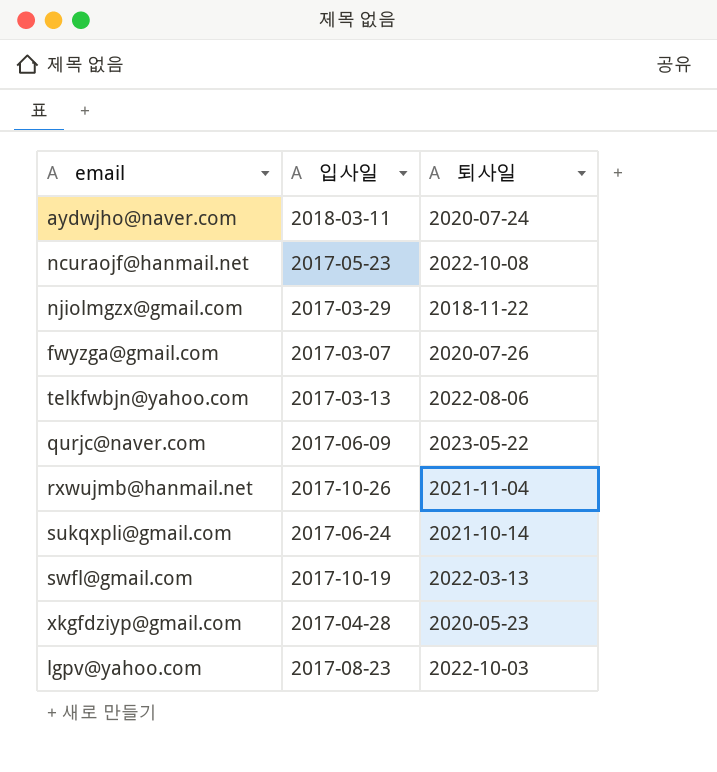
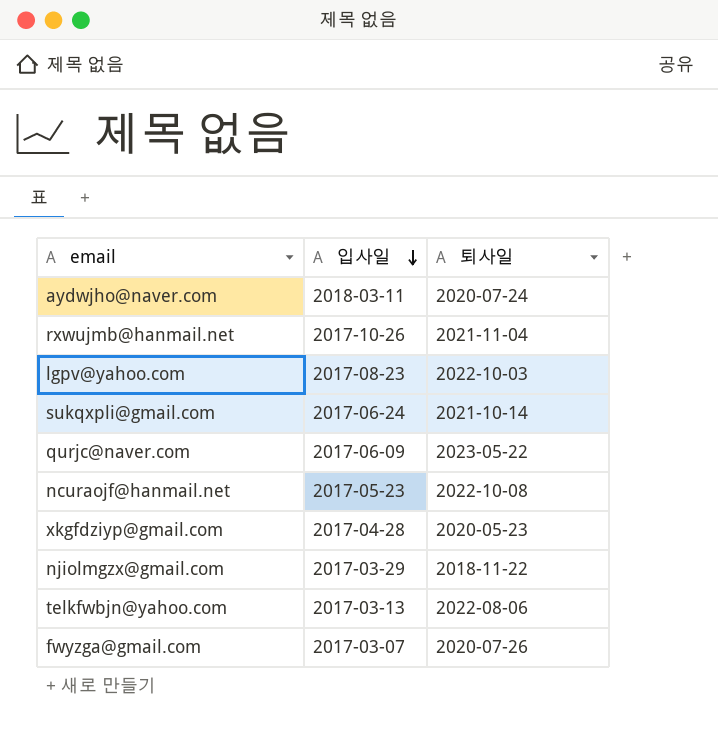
row order: none -> 입사일 descending
row swfl@gmail.com: 2017-10-19 | 2022-03-13 -> none

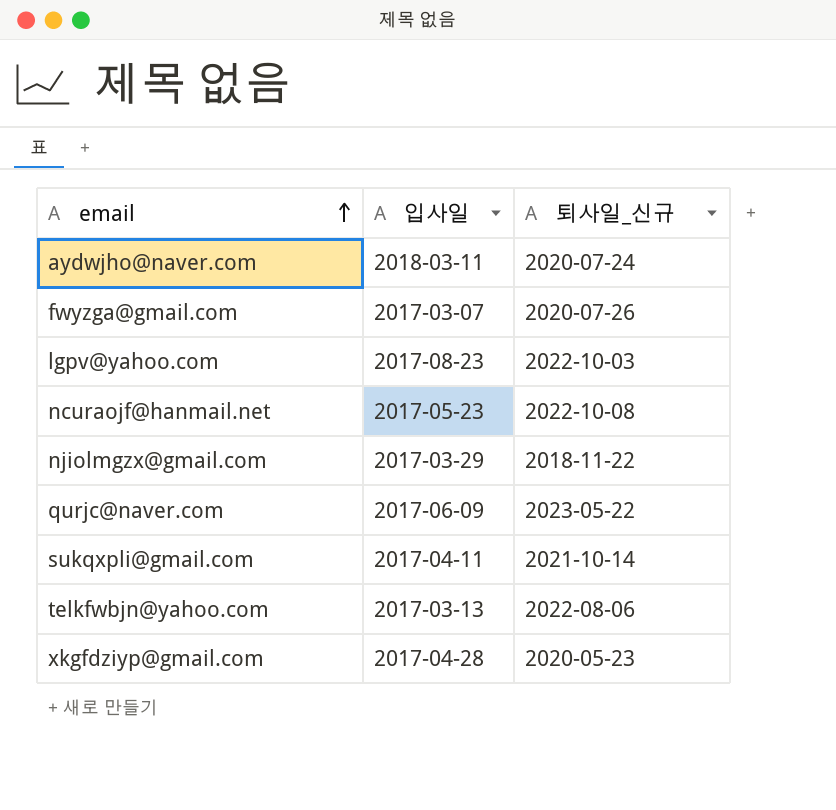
row order: 입사일 descending -> email ascending
column name: 퇴사일 -> 퇴사일_신규
row rxwujmb@hanmail.net: 2017-10-26 | 2021-11-04 -> none
sukqxpli@gmail.com | 입사일: 2017-06-24 -> 2017-04-11

